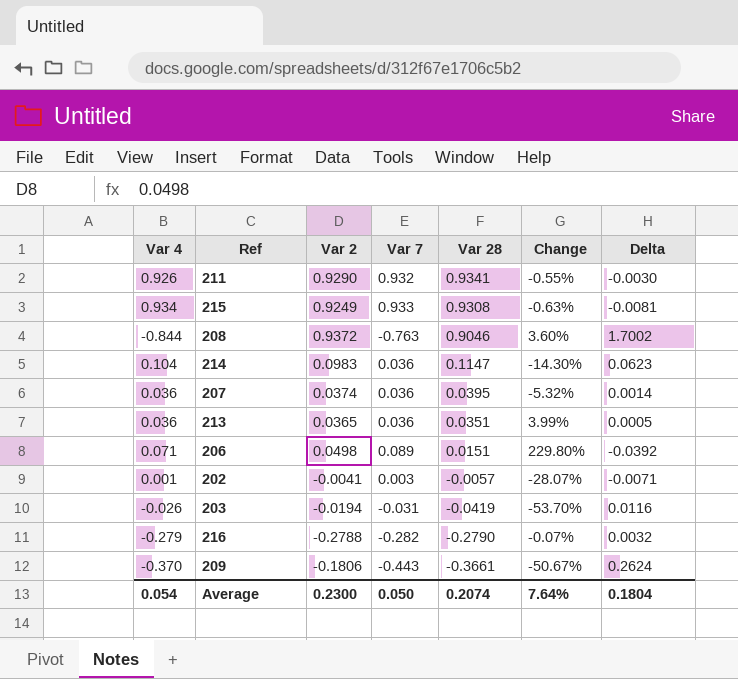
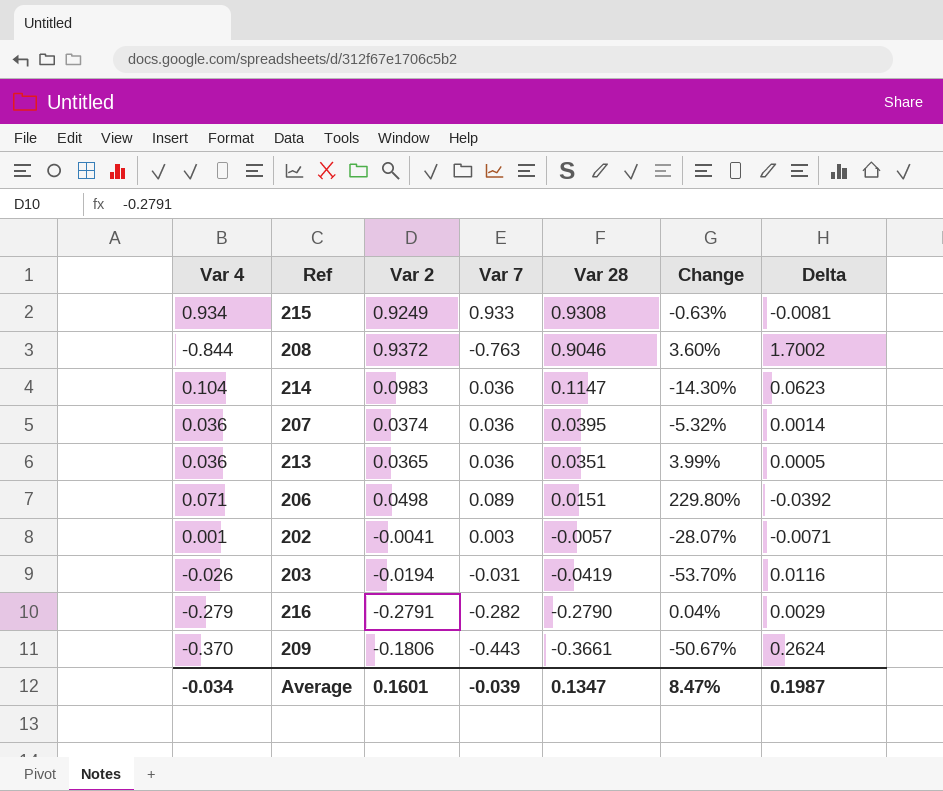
row 211: 0.926 | 0.9290 | 0.932 | 0.9341 | -0.55% | -0.0030 -> none
216 | Var 2: -0.2788 -> -0.2791
216 | Change: -0.07% -> 0.04%
216 | Delta: 0.0032 -> 0.0029
Average | Var 4: 0.054 -> -0.034
Average | Var 2: 0.2300 -> 0.1601
Average | Var 7: 0.050 -> -0.039
Average | Var 28: 0.2074 -> 0.1347
Average | Change: 7.64% -> 8.47%
Average | Delta: 0.1804 -> 0.1987

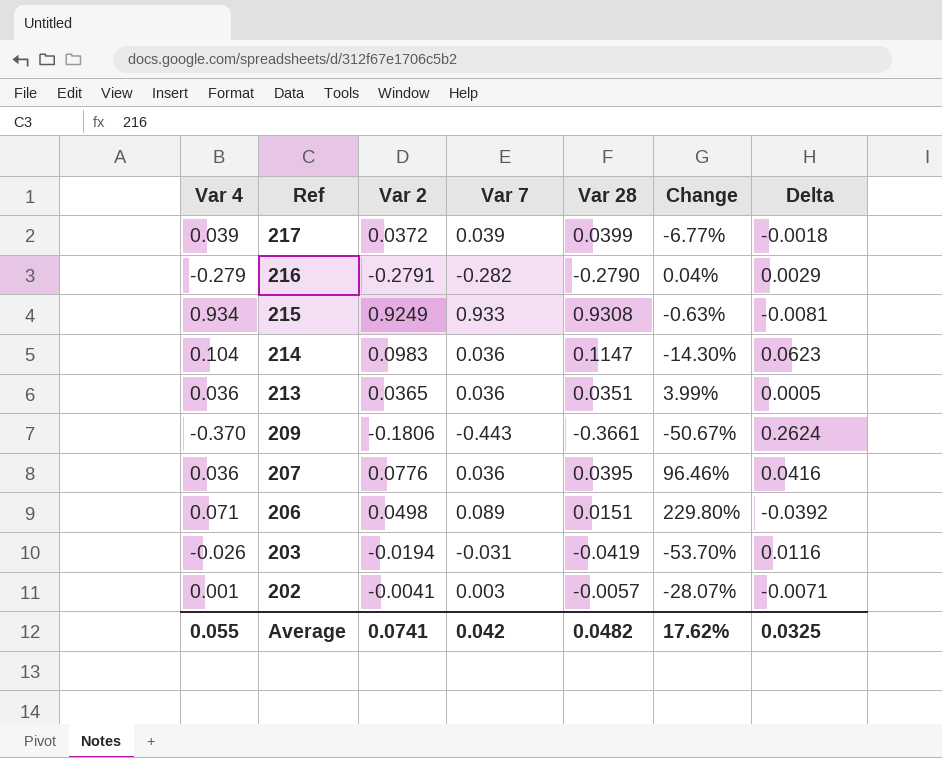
row order: Var 28 descending -> Ref descending
row 208: -0.844 | 0.9372 | -0.763 | 0.9046 | 3.60% | 1.7002 -> none
row 217: none -> 0.039 | 0.0372 | 0.039 | 0.0399 | -6.77% | -0.0018
207 | Var 2: 0.0374 -> 0.0776
207 | Change: -5.32% -> 96.46%
207 | Delta: 0.0014 -> 0.0416
Average | Var 4: -0.034 -> 0.055
Average | Var 2: 0.1601 -> 0.0741
Average | Var 7: -0.039 -> 0.042
Average | Var 28: 0.1347 -> 0.0482
Average | Change: 8.47% -> 17.62%
Average | Delta: 0.1987 -> 0.0325

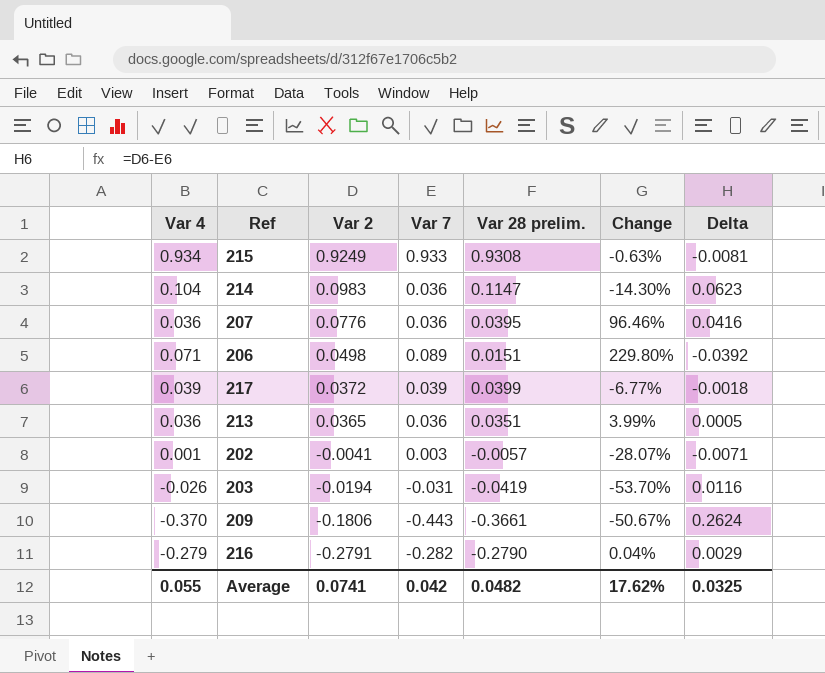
row order: Ref descending -> Var 2 descending
column name: Var 28 -> Var 28 prelim.

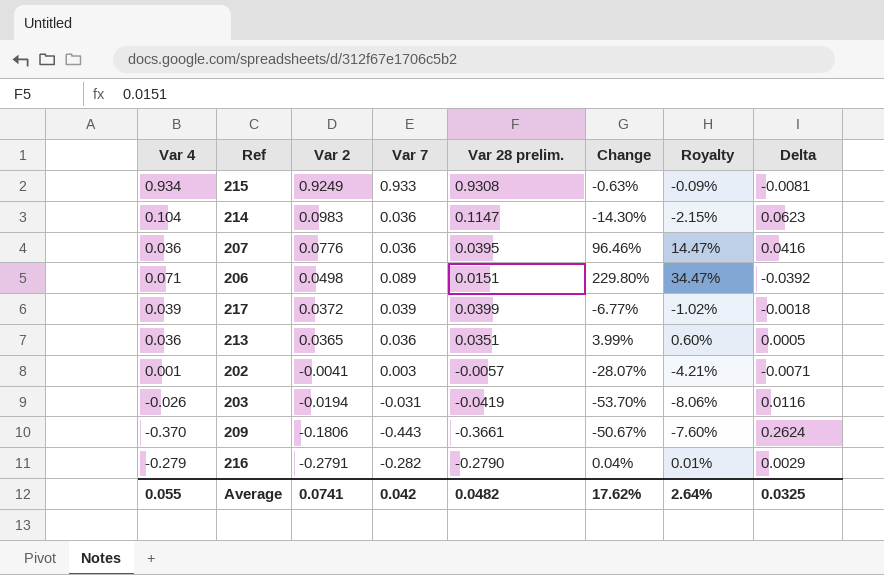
column Royalty | formula: none -> [Change] * 0.15

